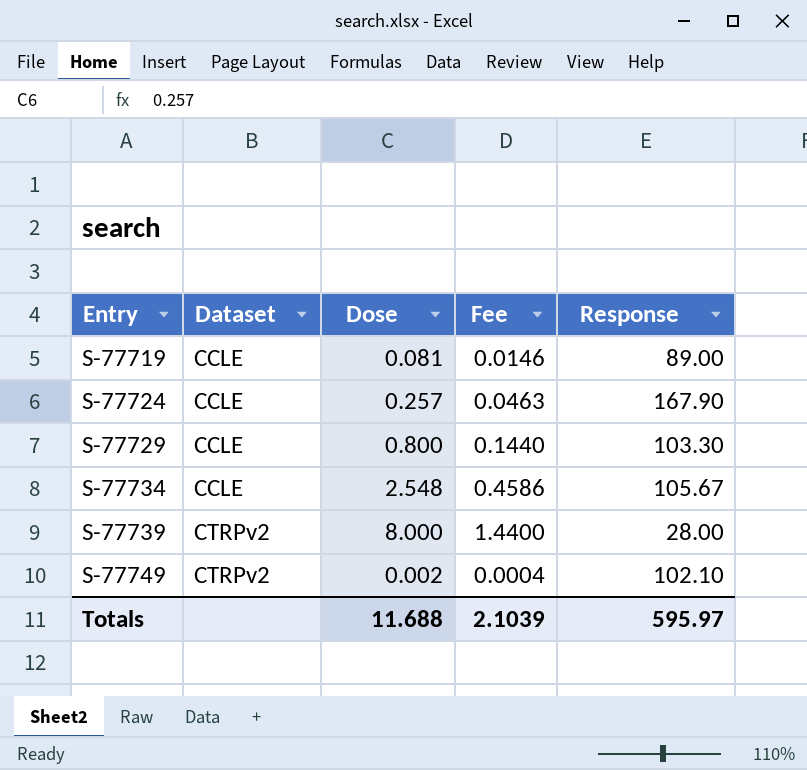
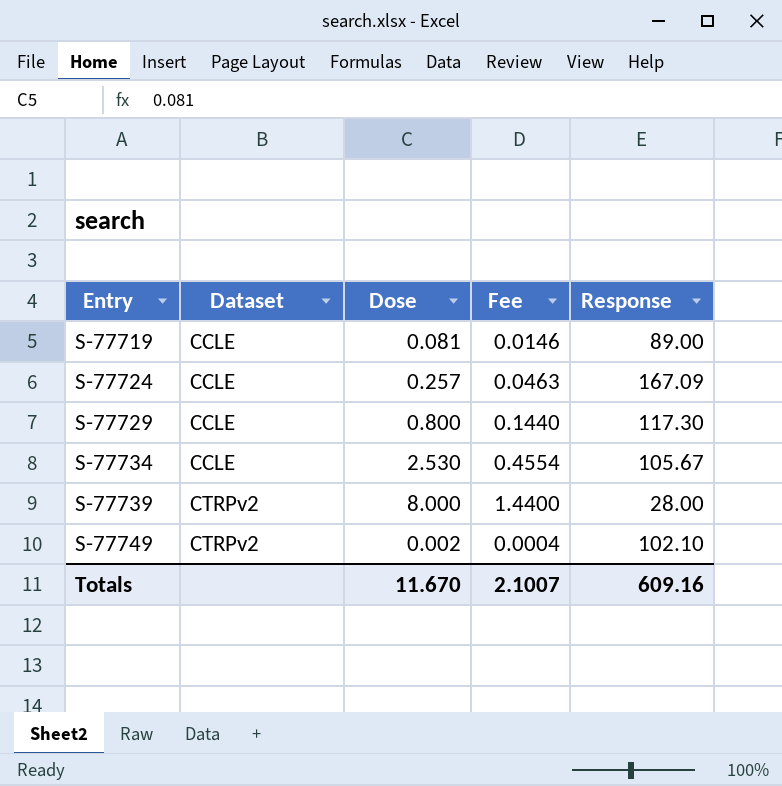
S-77724 | Response: 167.90 -> 167.09
S-77729 | Response: 103.30 -> 117.30
S-77734 | Dose: 2.548 -> 2.530
S-77734 | Fee: 0.4586 -> 0.4554
Totals | Dose: 11.688 -> 11.670
Totals | Fee: 2.1039 -> 2.1007
Totals | Response: 595.97 -> 609.16

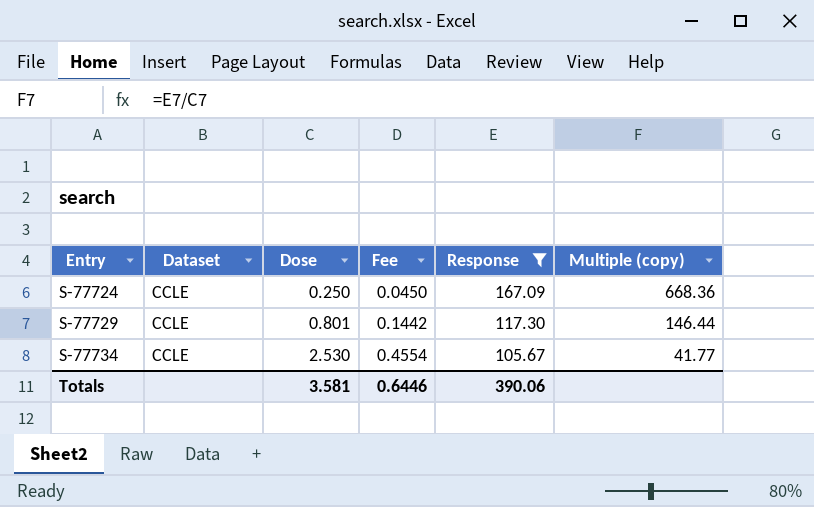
filter: none -> Response >= 105.67
column Multiple (copy) | formula: none -> [Response] / [Dose]
S-77724 | Dose: 0.257 -> 0.250
S-77724 | Fee: 0.0463 -> 0.0450
S-77729 | Dose: 0.800 -> 0.801
S-77729 | Fee: 0.1440 -> 0.1442
Totals | Dose: 11.670 -> 3.581
Totals | Fee: 2.1007 -> 0.6446
Totals | Response: 609.16 -> 390.06

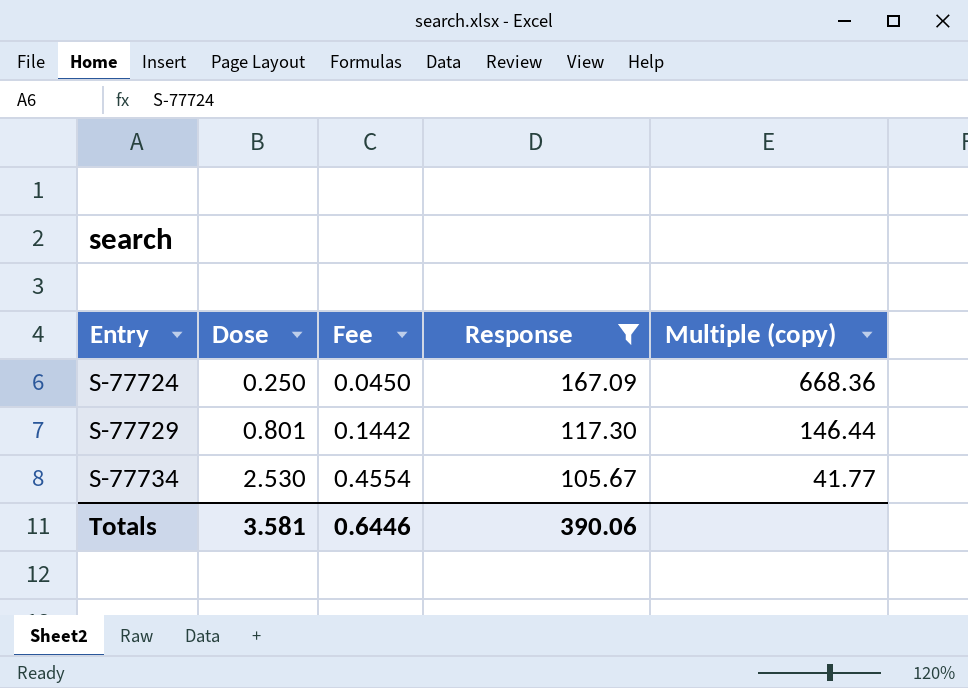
column Dataset | position: 2 -> none

